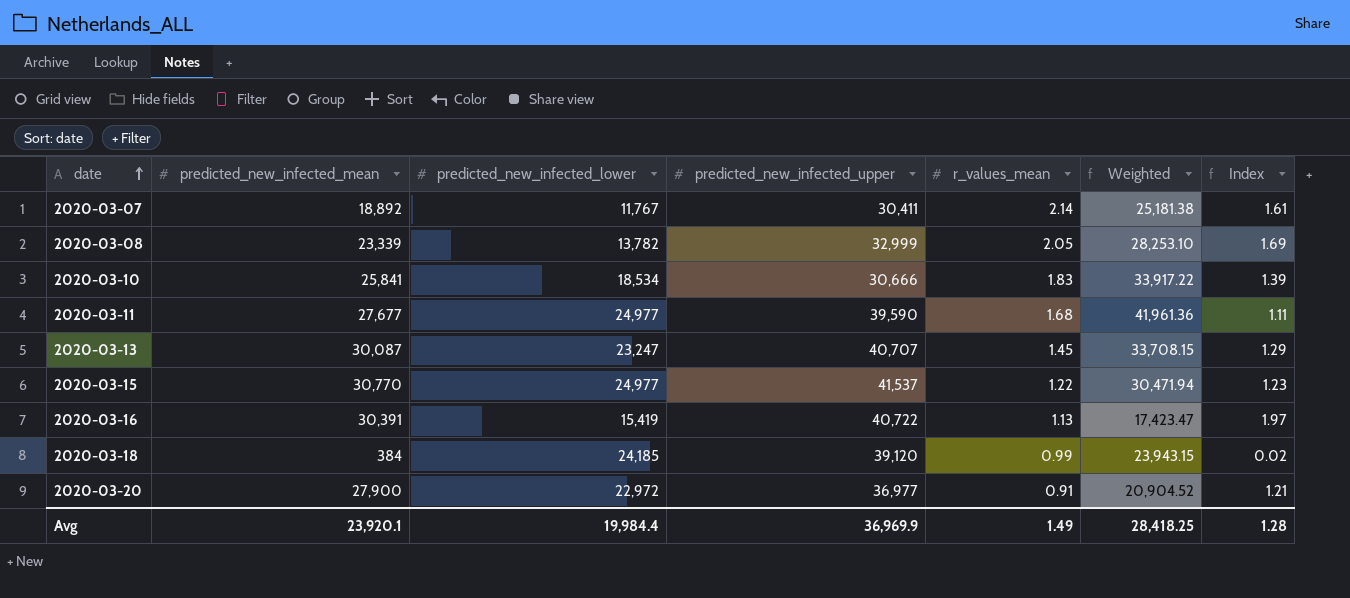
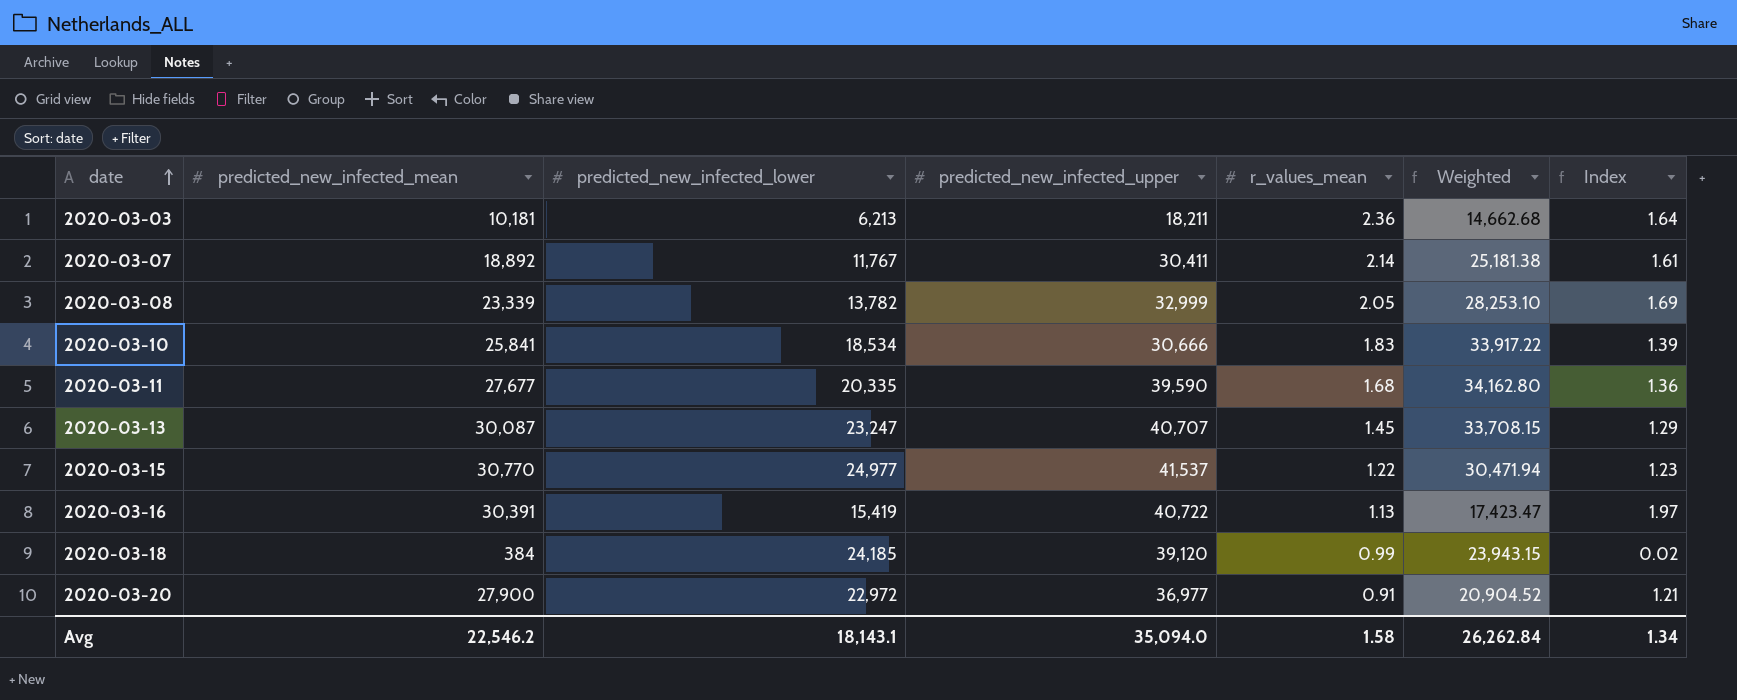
row 2020-03-03: none -> 10,181 | 6,213 | 18,211 | 2.36 | 14,662.68 | 1.64
2020-03-11 | predicted_new_infected_lower: 24,977 -> 20,335
2020-03-11 | Weighted: 41,961.36 -> 34,162.80
2020-03-11 | Index: 1.11 -> 1.36
Avg | predicted_new_infected_mean: 23,920.1 -> 22,546.2
Avg | predicted_new_infected_lower: 19,984.4 -> 18,143.1
Avg | predicted_new_infected_upper: 36,969.9 -> 35,094.0
Avg | r_values_mean: 1.49 -> 1.58
Avg | Weighted: 28,418.25 -> 26,262.84
Avg | Index: 1.28 -> 1.34

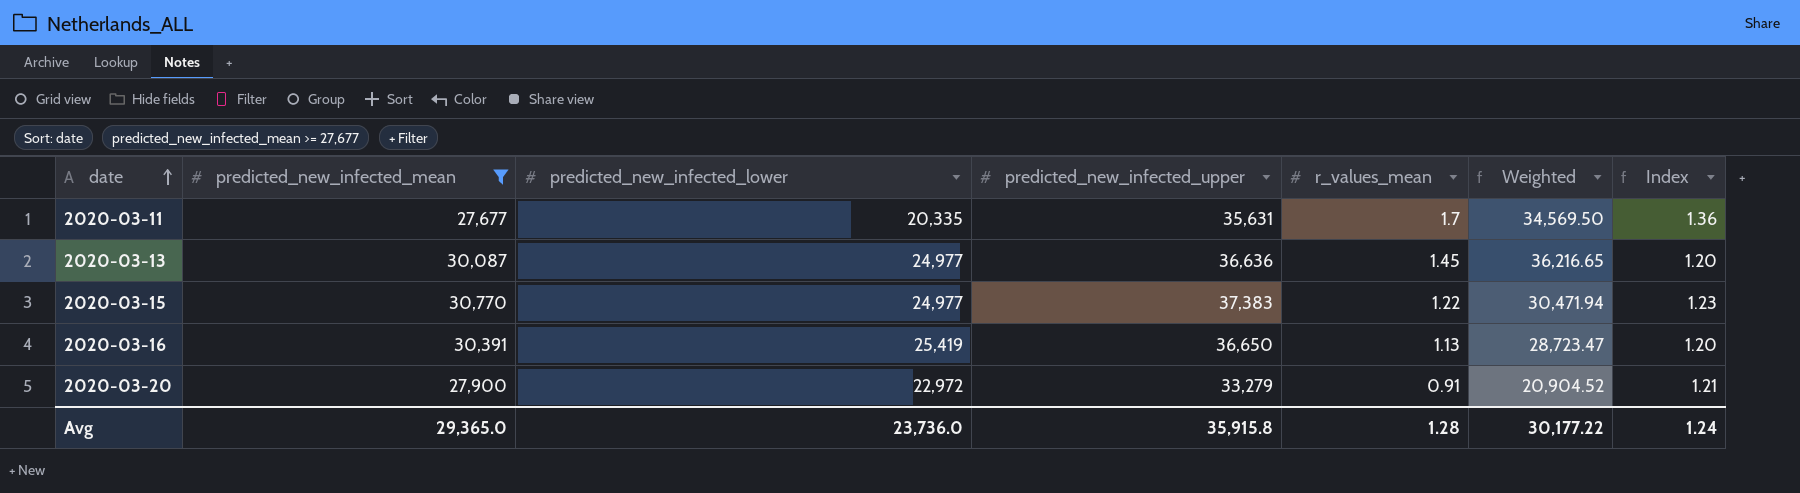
filter: none -> predicted_new_infected_mean >= 27,677
2020-03-11 | predicted_new_infected_upper: 39,590 -> 35,631
2020-03-11 | r_values_mean: 1.68 -> 1.7
2020-03-11 | Weighted: 34,162.80 -> 34,569.50
2020-03-13 | predicted_new_infected_lower: 23,247 -> 24,977
2020-03-13 | predicted_new_infected_upper: 40,707 -> 36,636
2020-03-13 | Weighted: 33,708.15 -> 36,216.65
2020-03-13 | Index: 1.29 -> 1.20
2020-03-15 | predicted_new_infected_upper: 41,537 -> 37,383
2020-03-16 | predicted_new_infected_lower: 15,419 -> 25,419
2020-03-16 | predicted_new_infected_upper: 40,722 -> 36,650
2020-03-16 | Weighted: 17,423.47 -> 28,723.47
2020-03-16 | Index: 1.97 -> 1.20
2020-03-20 | predicted_new_infected_upper: 36,977 -> 33,279
Avg | predicted_new_infected_mean: 22,546.2 -> 29,365.0
Avg | predicted_new_infected_lower: 18,143.1 -> 23,736.0
Avg | predicted_new_infected_upper: 35,094.0 -> 35,915.8
Avg | r_values_mean: 1.58 -> 1.28
Avg | Weighted: 26,262.84 -> 30,177.22
Avg | Index: 1.34 -> 1.24

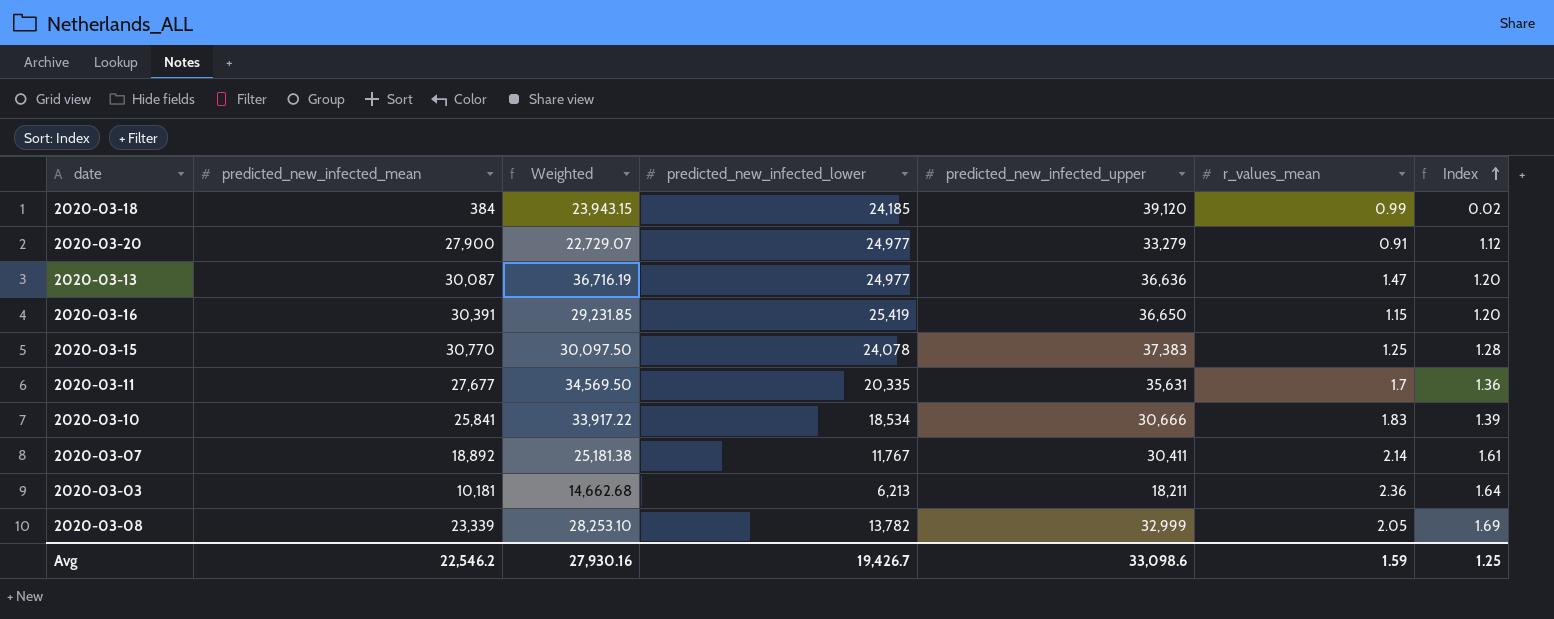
filter: predicted_new_infected_mean >= 27,677 -> none
row order: date ascending -> Index ascending
column Weighted | position: 6 -> 3
2020-03-20 | Weighted: 20,904.52 -> 22,729.07
2020-03-20 | predicted_new_infected_lower: 22,972 -> 24,977
2020-03-20 | Index: 1.21 -> 1.12
2020-03-13 | Weighted: 36,216.65 -> 36,716.19
2020-03-13 | r_values_mean: 1.45 -> 1.47
2020-03-16 | Weighted: 28,723.47 -> 29,231.85
2020-03-16 | r_values_mean: 1.13 -> 1.15
2020-03-15 | Weighted: 30,471.94 -> 30,097.50
2020-03-15 | predicted_new_infected_lower: 24,977 -> 24,078
2020-03-15 | r_values_mean: 1.22 -> 1.25
2020-03-15 | Index: 1.23 -> 1.28
Avg | predicted_new_infected_mean: 29,365.0 -> 22,546.2
Avg | Weighted: 30,177.22 -> 27,930.16
Avg | predicted_new_infected_lower: 23,736.0 -> 19,426.7
Avg | predicted_new_infected_upper: 35,915.8 -> 33,098.6
Avg | r_values_mean: 1.28 -> 1.59
Avg | Index: 1.24 -> 1.25

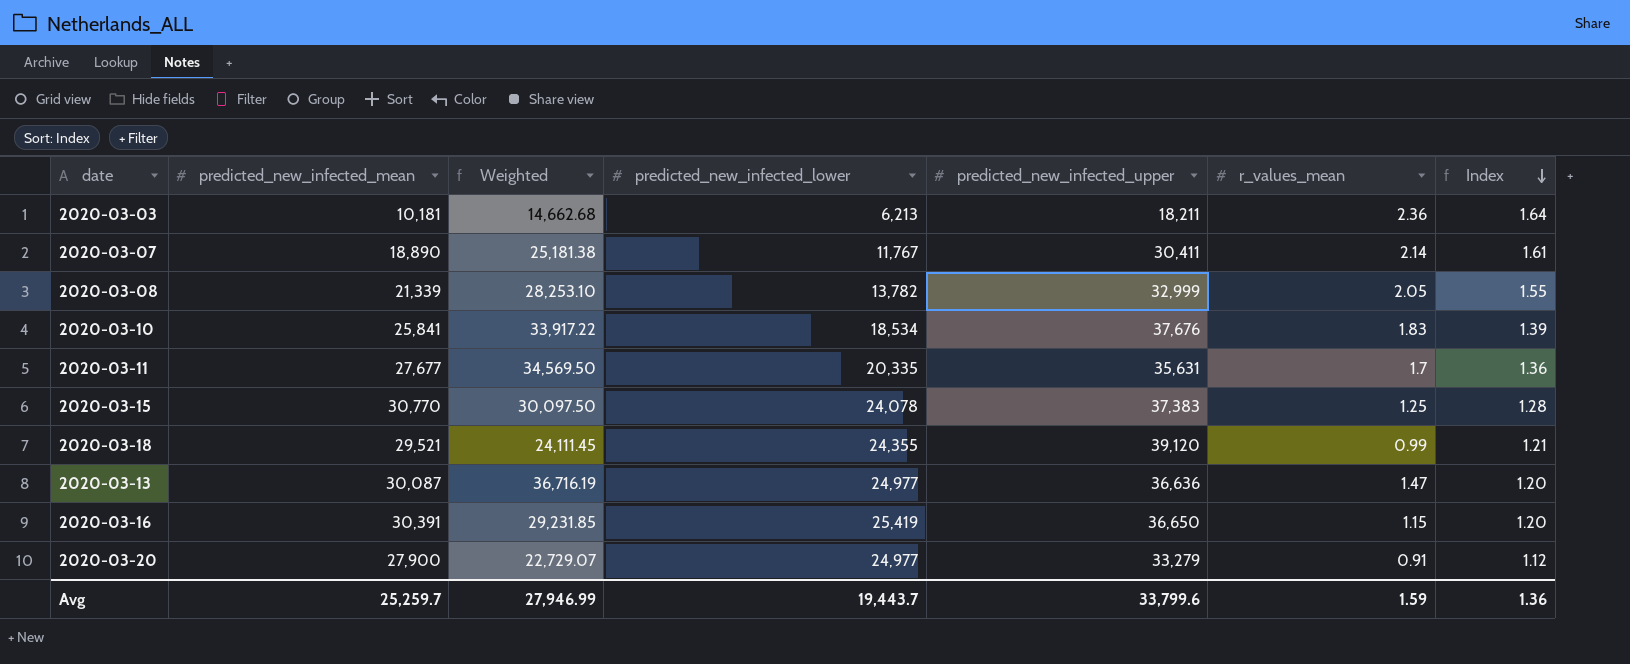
row order: Index ascending -> Index descending
2020-03-07 | predicted_new_infected_mean: 18,892 -> 18,890
2020-03-08 | predicted_new_infected_mean: 23,339 -> 21,339
2020-03-08 | Index: 1.69 -> 1.55
2020-03-10 | predicted_new_infected_upper: 30,666 -> 37,676
2020-03-18 | predicted_new_infected_mean: 384 -> 29,521
2020-03-18 | Weighted: 23,943.15 -> 24,111.45
2020-03-18 | predicted_new_infected_lower: 24,185 -> 24,355
2020-03-18 | Index: 0.02 -> 1.21
Avg | predicted_new_infected_mean: 22,546.2 -> 25,259.7
Avg | Weighted: 27,930.16 -> 27,946.99
Avg | predicted_new_infected_lower: 19,426.7 -> 19,443.7
Avg | predicted_new_infected_upper: 33,098.6 -> 33,799.6
Avg | Index: 1.25 -> 1.36

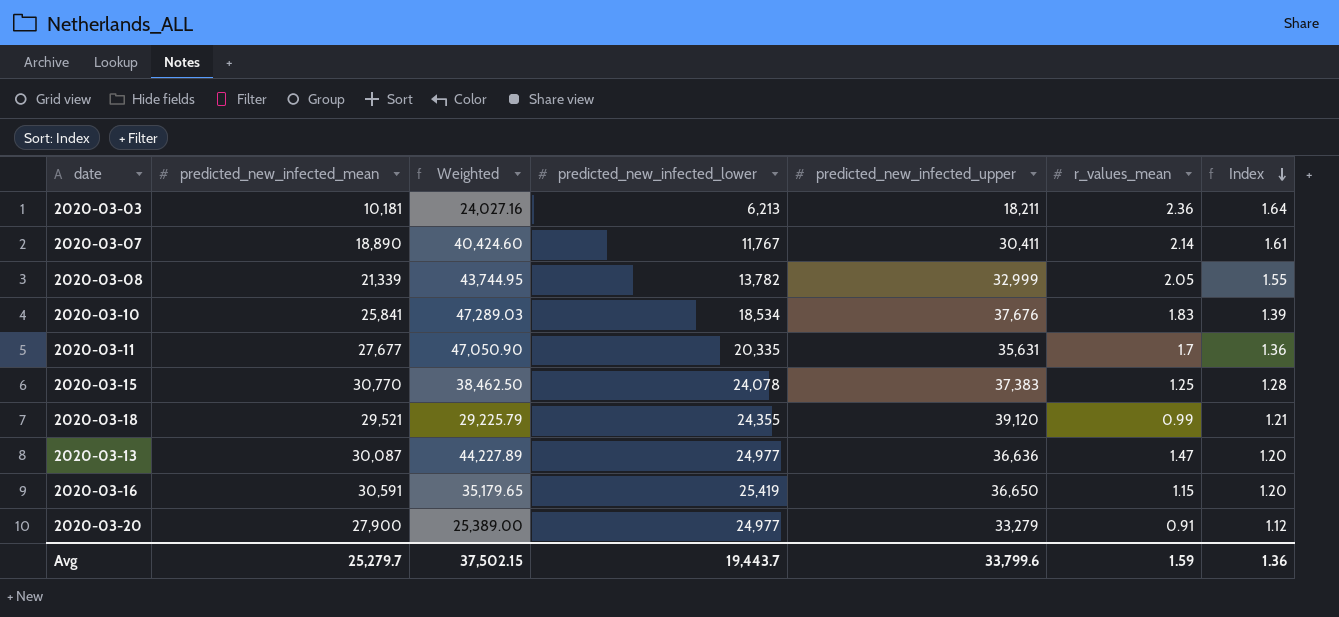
column Weighted | formula: [predicted_new_infected_lower] * [r_values_mean] -> [predicted_new_infected_mean] * [r_values_mean]
2020-03-16 | predicted_new_infected_mean: 30,391 -> 30,591
Avg | predicted_new_infected_mean: 25,259.7 -> 25,279.7
Avg | Weighted: 27,946.99 -> 37,502.15

